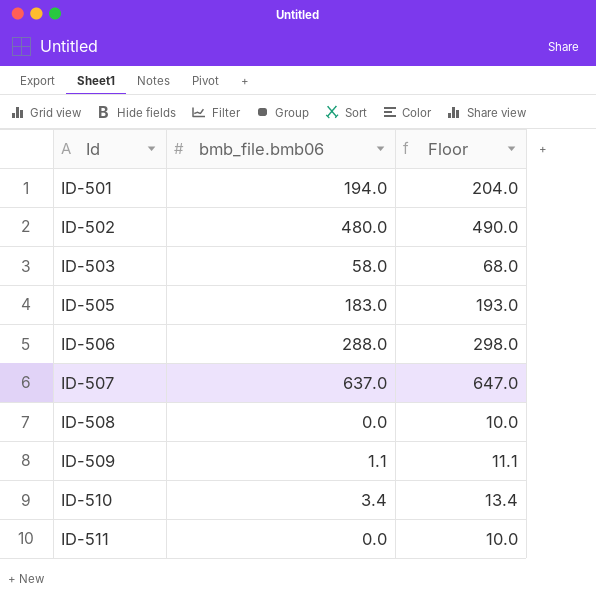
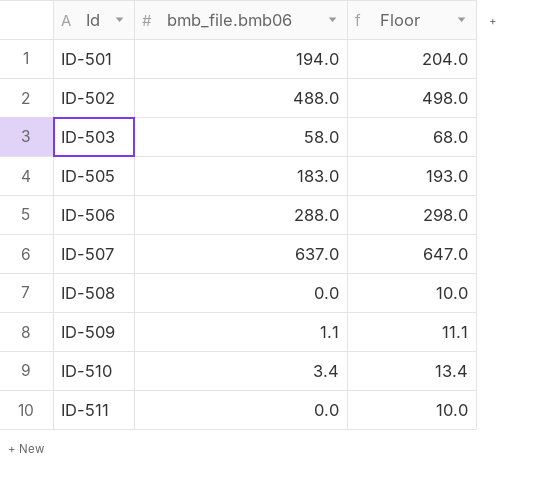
ID-502 | bmb_file.bmb06: 480.0 -> 488.0
ID-502 | Floor: 490.0 -> 498.0

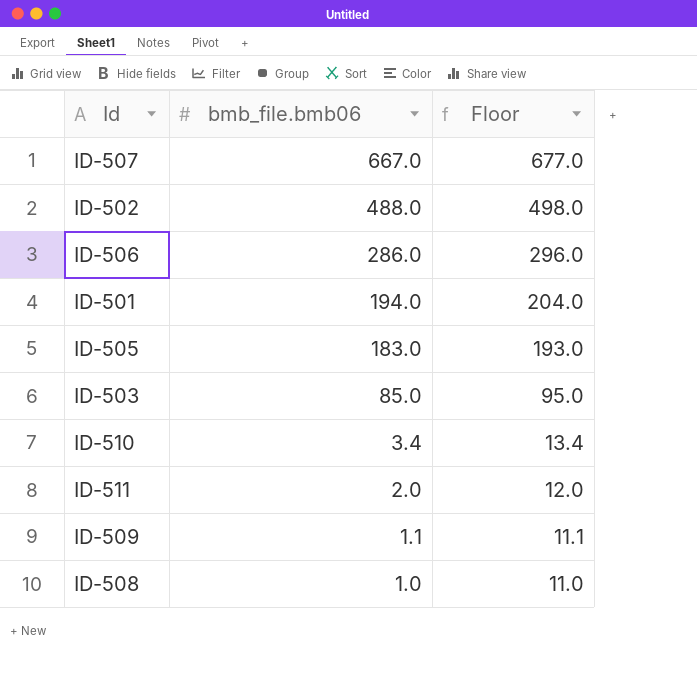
row order: Id ascending -> bmb_file.bmb06 descending
ID-507 | bmb_file.bmb06: 637.0 -> 667.0
ID-507 | Floor: 647.0 -> 677.0
ID-506 | bmb_file.bmb06: 288.0 -> 286.0
ID-506 | Floor: 298.0 -> 296.0
ID-503 | bmb_file.bmb06: 58.0 -> 85.0
ID-503 | Floor: 68.0 -> 95.0
ID-511 | bmb_file.bmb06: 0.0 -> 2.0
ID-511 | Floor: 10.0 -> 12.0
ID-508 | bmb_file.bmb06: 0.0 -> 1.0
ID-508 | Floor: 10.0 -> 11.0

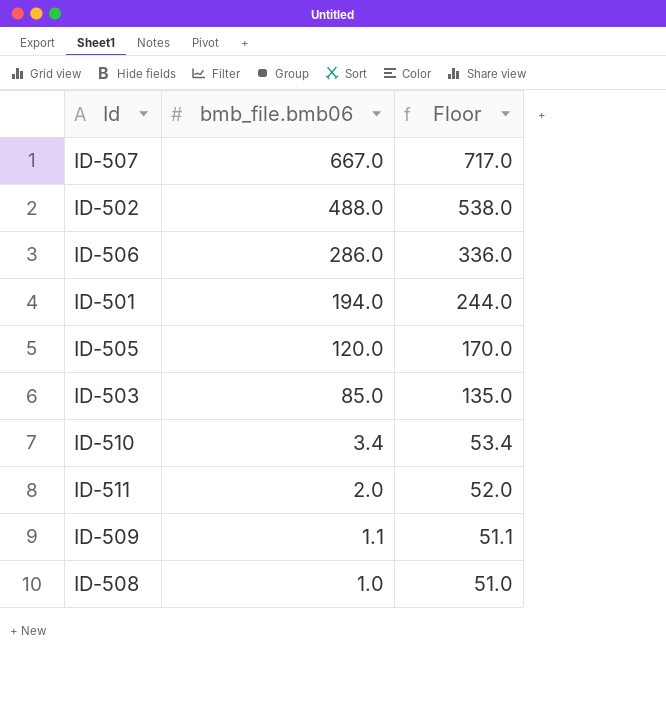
column Floor | formula: [bmb_file.bmb06] + 10 -> [bmb_file.bmb06] + 50
ID-505 | bmb_file.bmb06: 183.0 -> 120.0

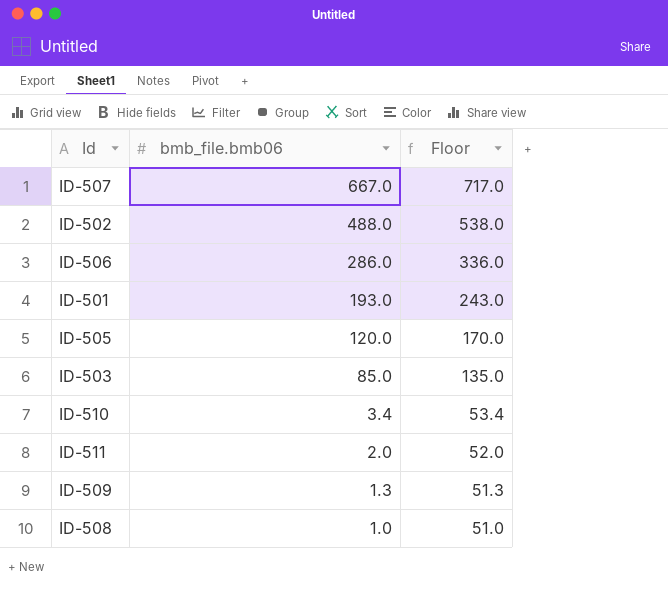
ID-501 | bmb_file.bmb06: 194.0 -> 193.0
ID-501 | Floor: 244.0 -> 243.0
ID-509 | bmb_file.bmb06: 1.1 -> 1.3
ID-509 | Floor: 51.1 -> 51.3

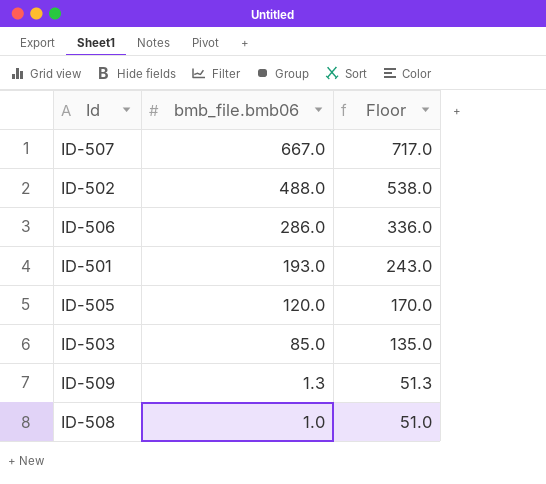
row ID-510: 3.4 | 53.4 -> none
row ID-511: 2.0 | 52.0 -> none

